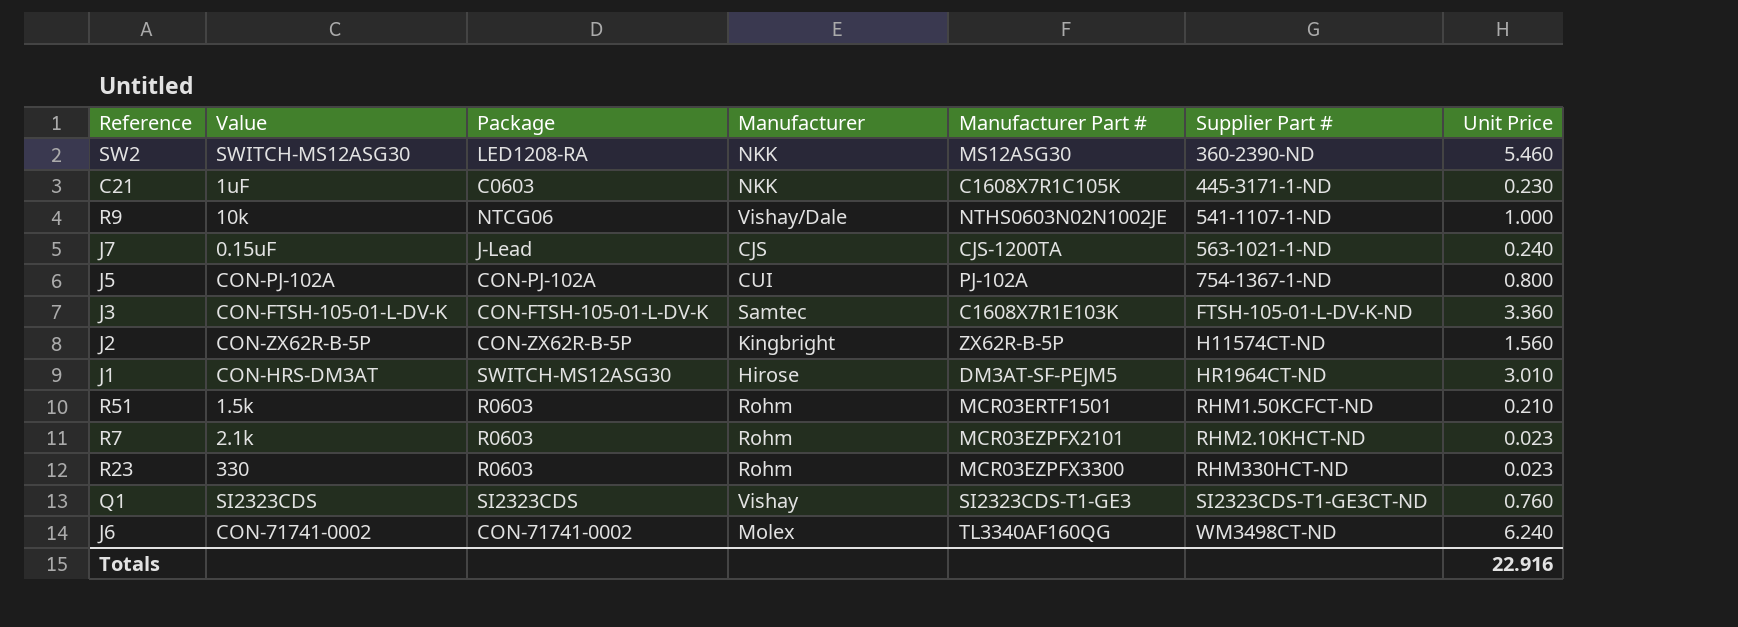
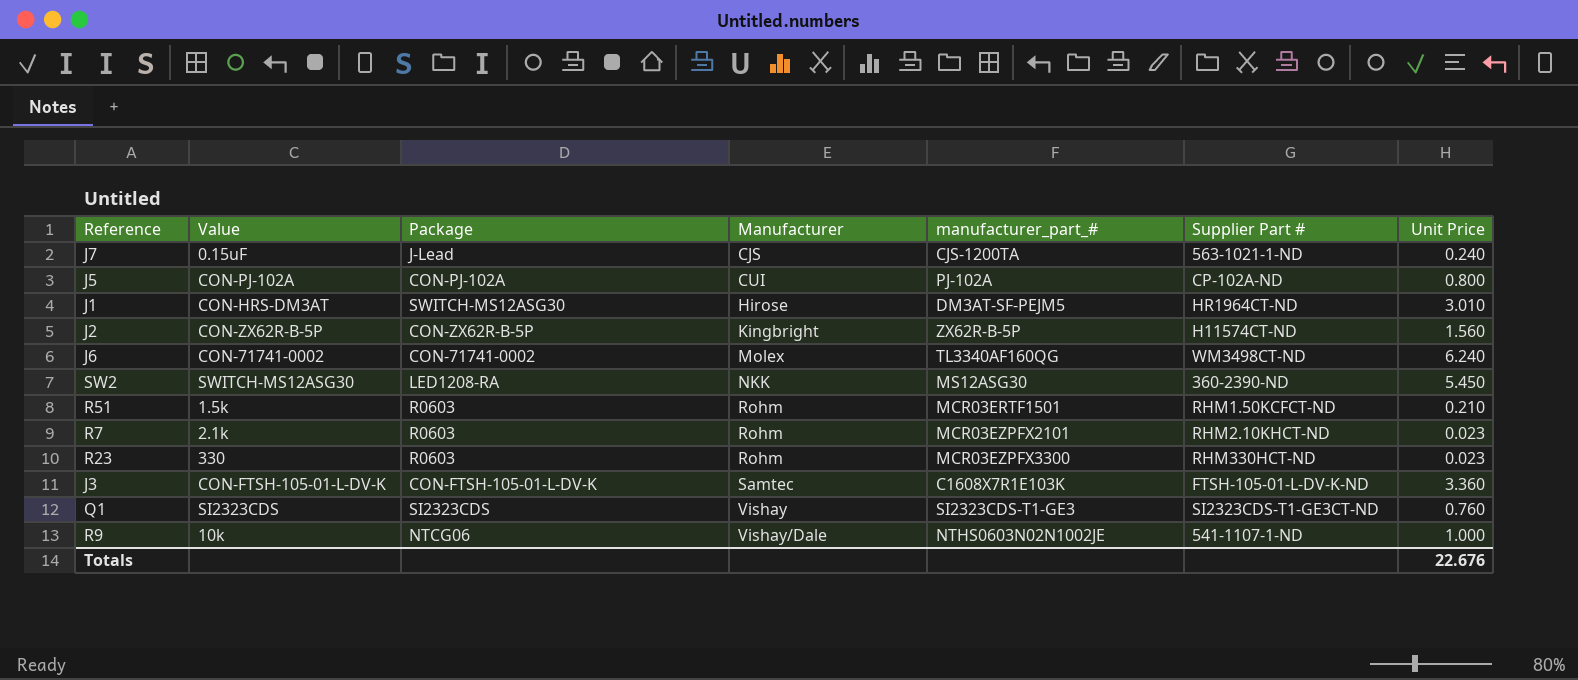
row order: Supplier Part # ascending -> Manufacturer ascending
column name: Manufacturer Part # -> manufacturer_part_#
row C21: 1uF | C0603 | NKK | C1608X7R1C105K | 445-3171-1-ND | 0.230 -> none
J5 | Supplier Part #: 754-1367-1-ND -> CP-102A-ND
SW2 | Unit Price: 5.460 -> 5.450
Totals | Unit Price: 22.916 -> 22.676

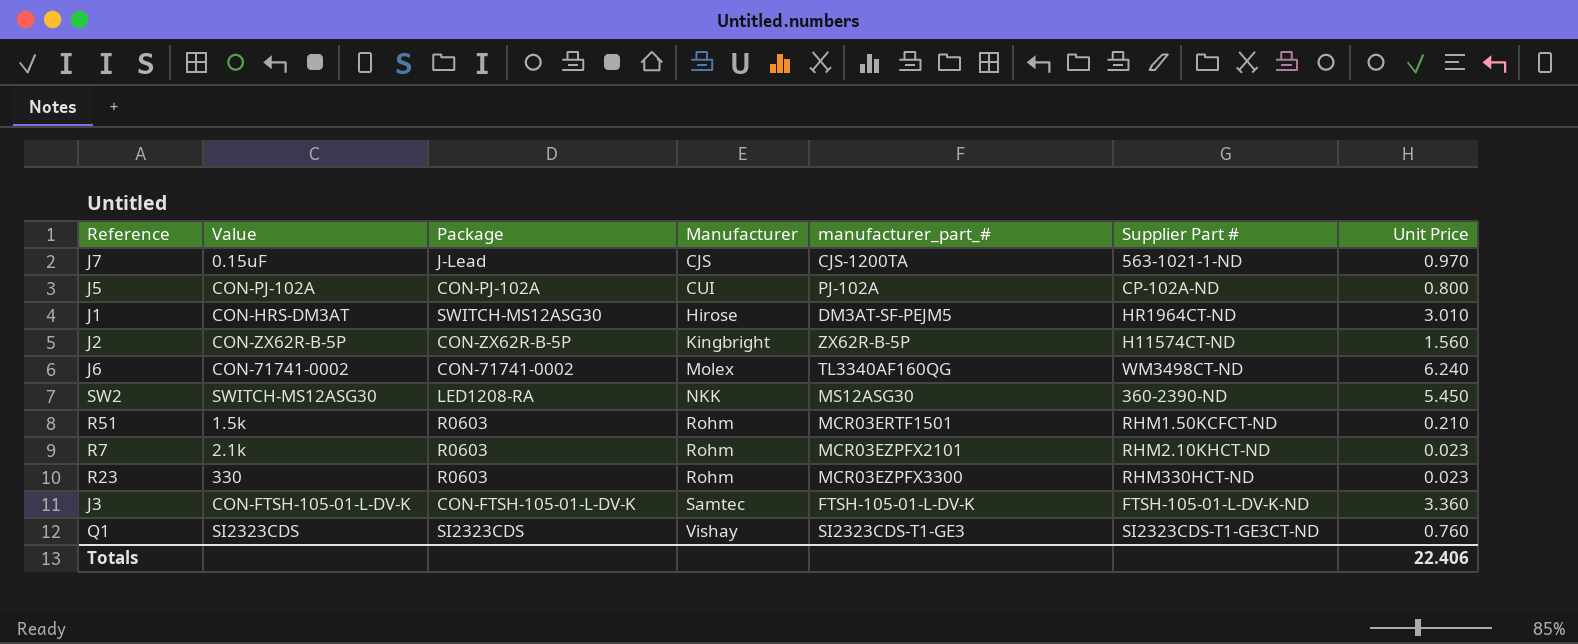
row R9: 10k | NTCG06 | Vishay/Dale | NTHS0603N02N1002JE | 541-1107-1-ND | 1.000 -> none
J7 | Unit Price: 0.240 -> 0.970
J3 | manufacturer_part_#: C1608X7R1E103K -> FTSH-105-01-L-DV-K
Totals | Unit Price: 22.676 -> 22.406

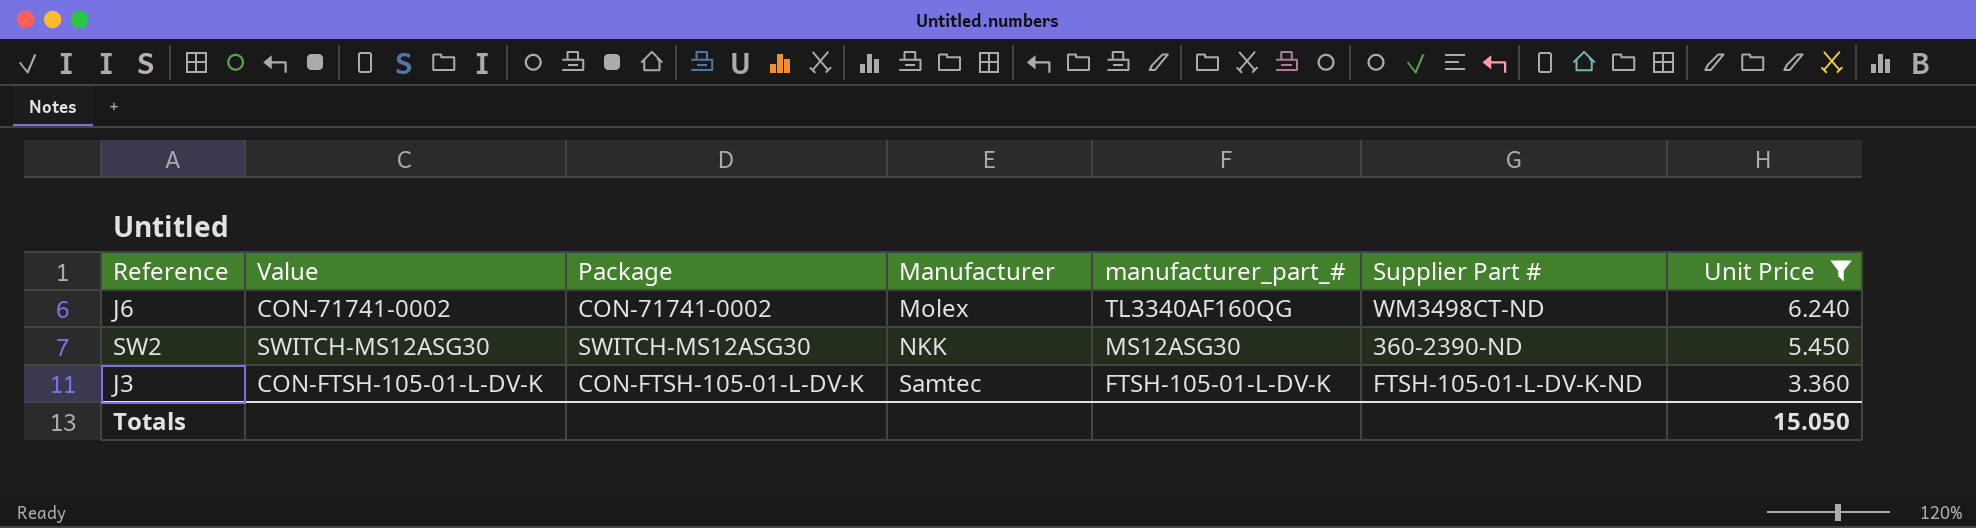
filter: none -> Unit Price >= 3.360
SW2 | Package: LED1208-RA -> SWITCH-MS12ASG30
Totals | Unit Price: 22.406 -> 15.050

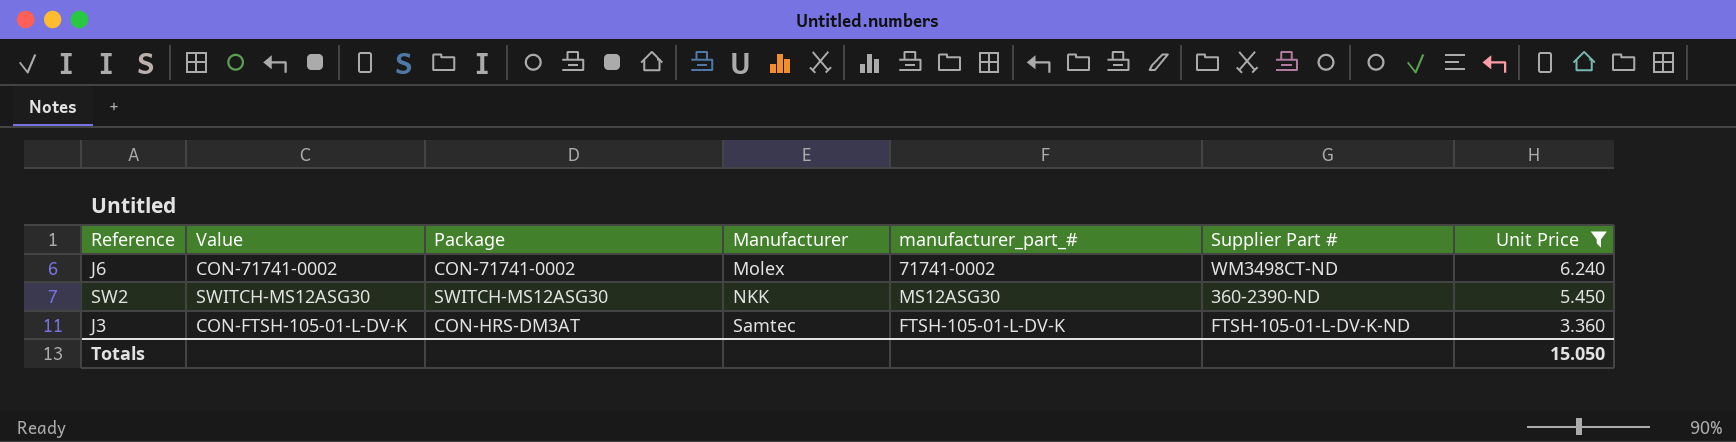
J6 | manufacturer_part_#: TL3340AF160QG -> 71741-0002
J3 | Package: CON-FTSH-105-01-L-DV-K -> CON-HRS-DM3AT

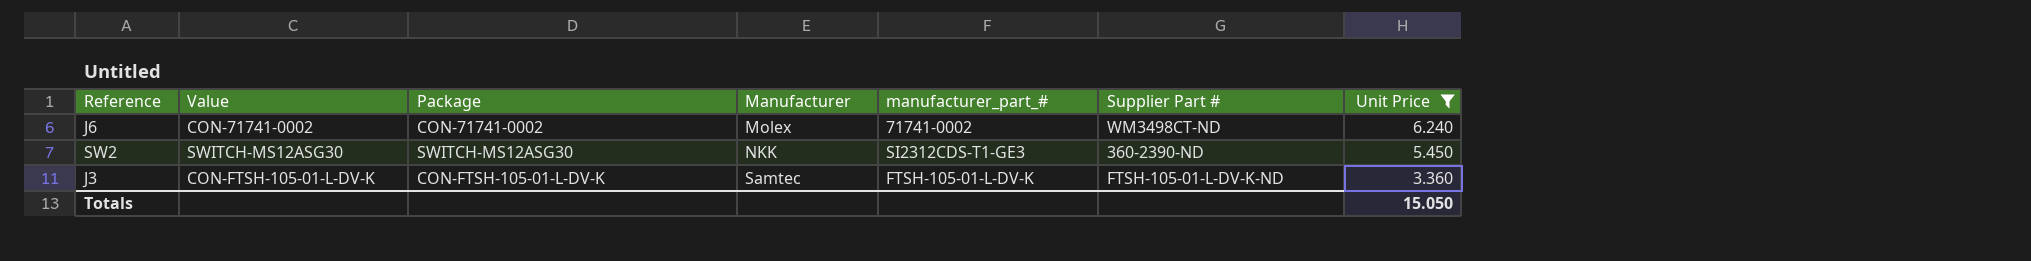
SW2 | manufacturer_part_#: MS12ASG30 -> SI2312CDS-T1-GE3
J3 | Package: CON-HRS-DM3AT -> CON-FTSH-105-01-L-DV-K

